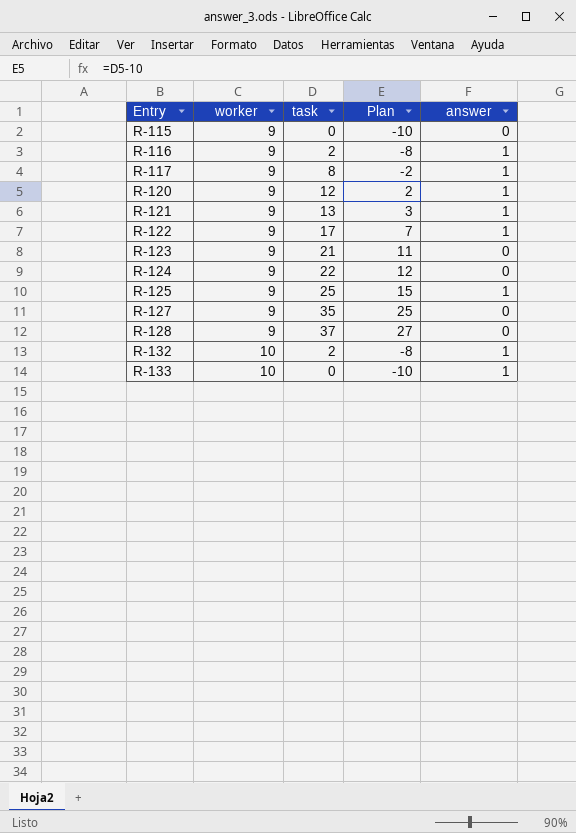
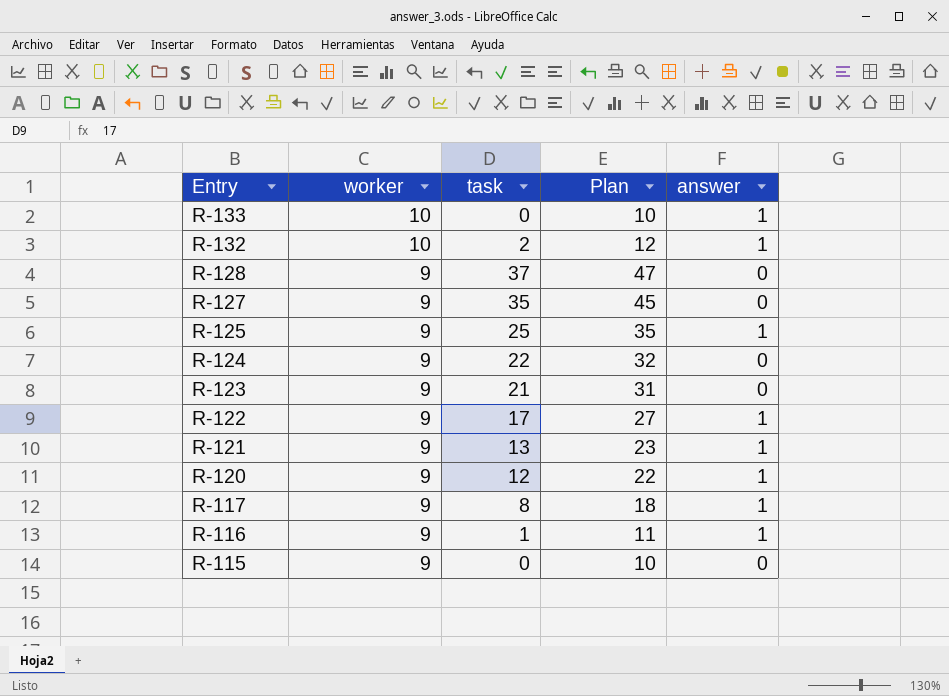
row order: Entry ascending -> Entry descending
column Plan | formula: [task] - 10 -> [task] + 10
R-116 | task: 2 -> 1

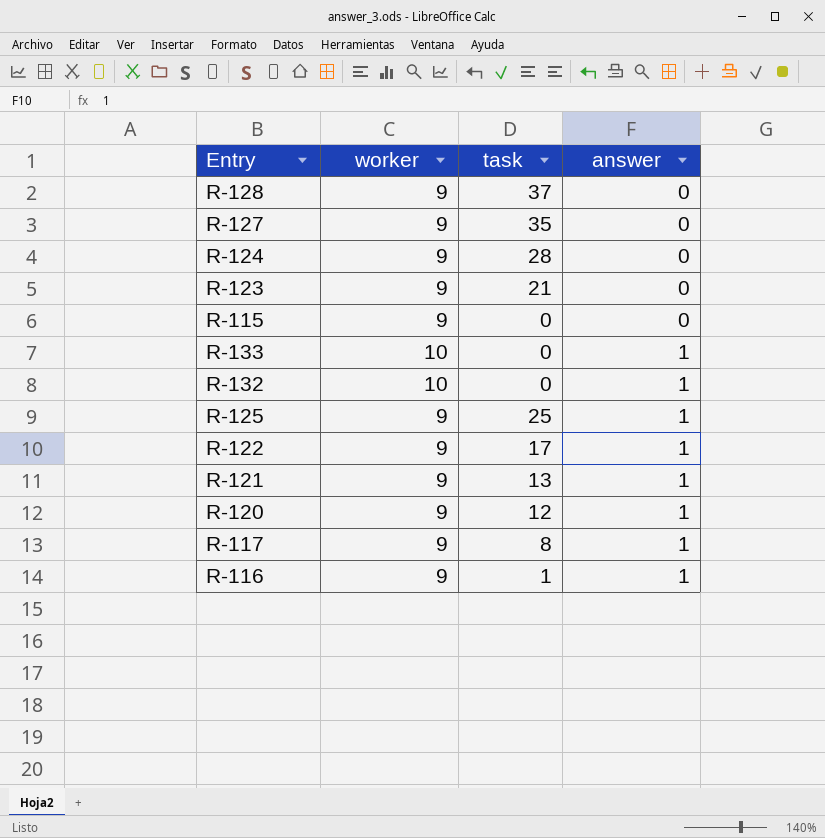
row order: Entry descending -> answer ascending
column Plan | formula: [task] + 10 -> none
R-124 | task: 22 -> 28
R-132 | task: 2 -> 0

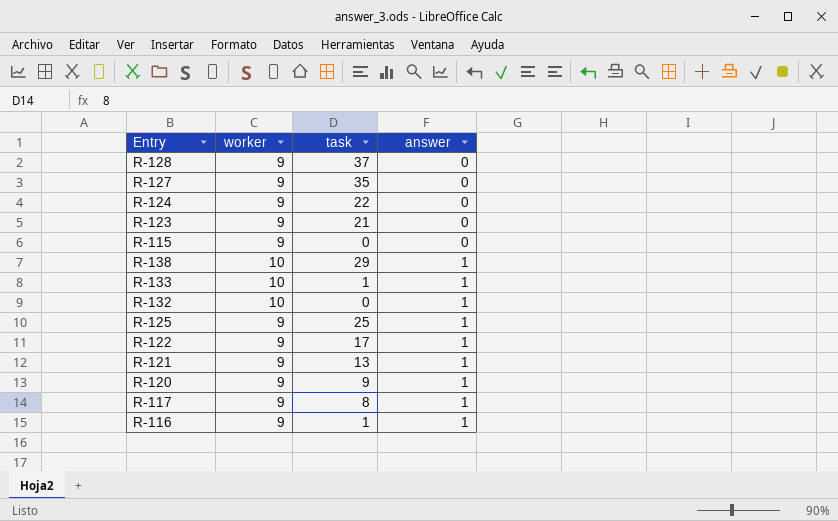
R-124 | task: 28 -> 22
row R-138: none -> 10 | 29 | 1
R-133 | task: 0 -> 1
R-120 | task: 12 -> 9

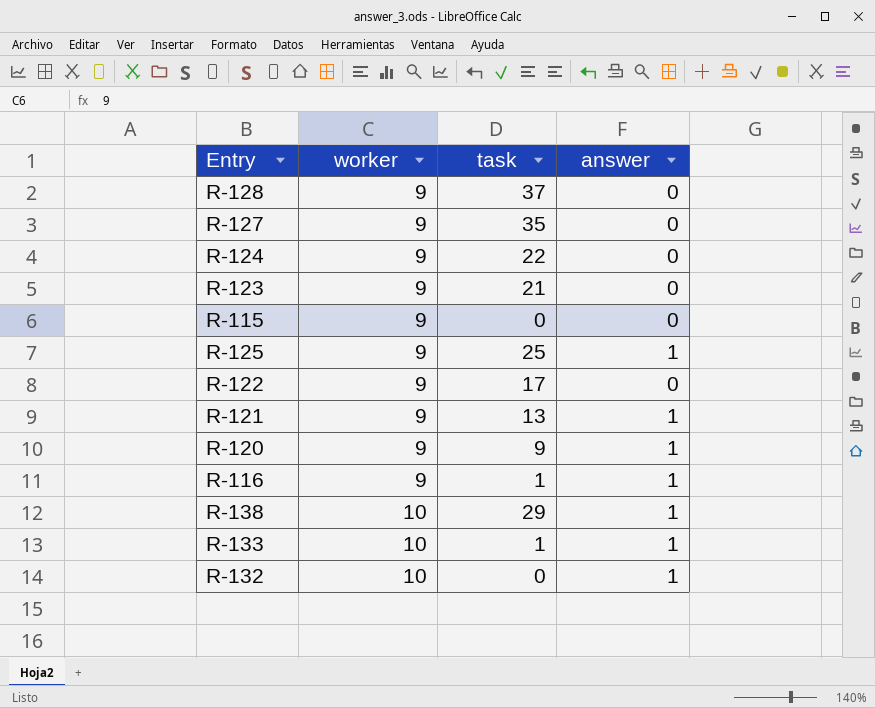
row order: answer ascending -> worker ascending
row R-117: 9 | 8 | 1 -> none
R-122 | answer: 1 -> 0

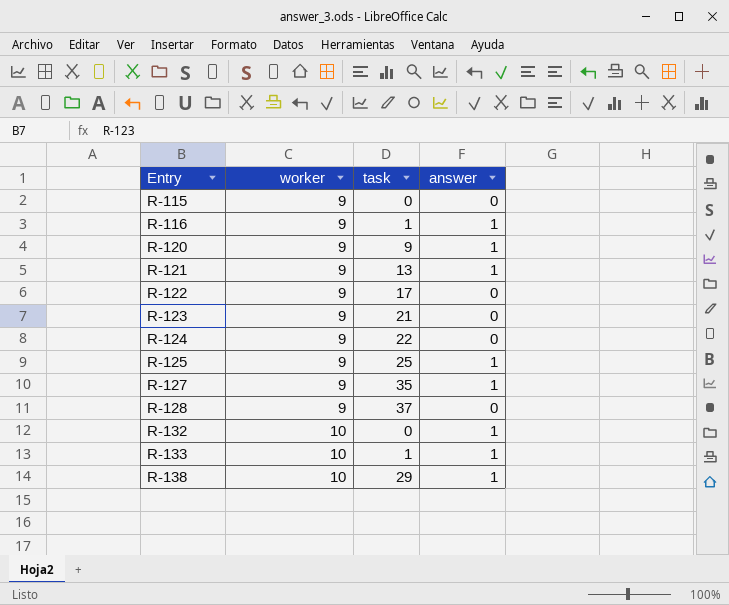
row order: worker ascending -> Entry ascending
R-127 | answer: 0 -> 1

